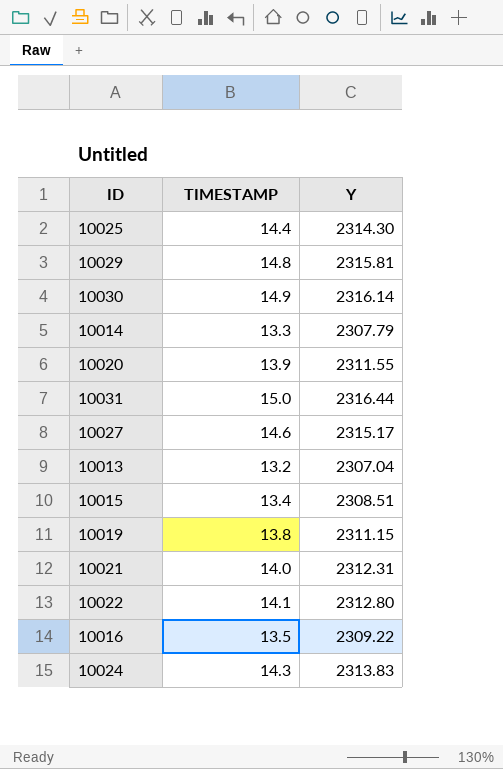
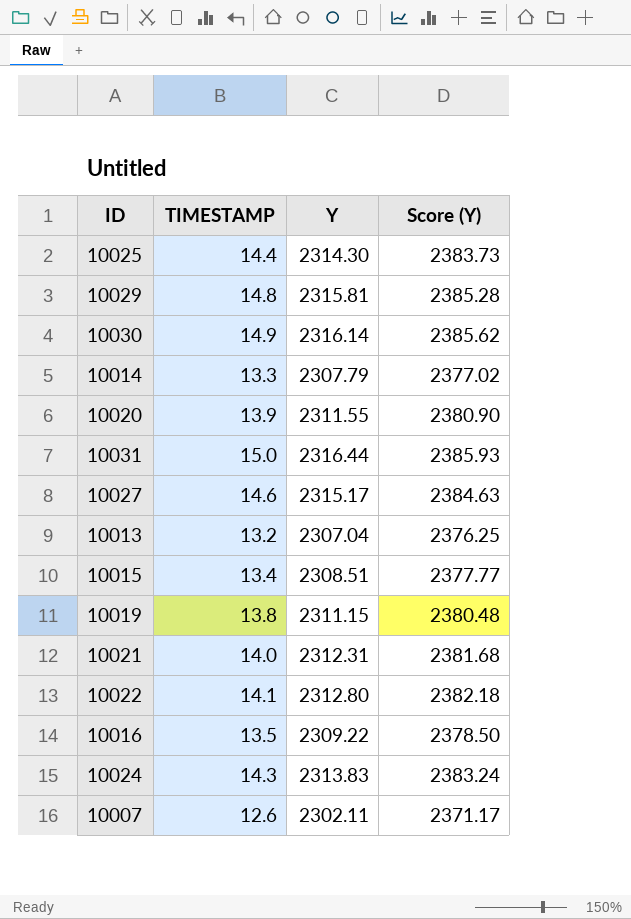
column Score (Y) | formula: none -> [Y] * 1.03
row 10007: none -> 12.6 | 2302.11 | 2371.17

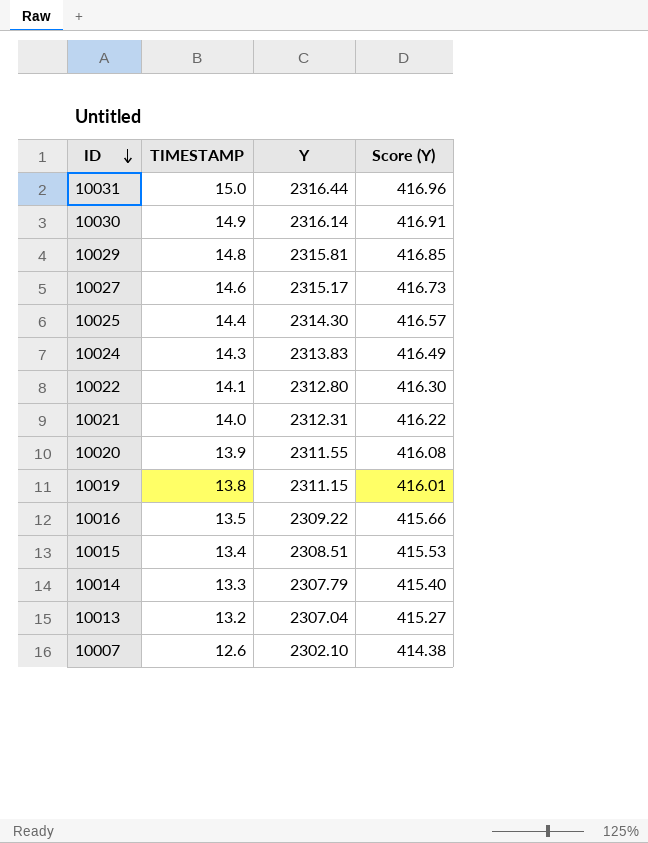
row order: none -> ID descending
column Score (Y) | formula: [Y] * 1.03 -> [Y] * 0.18
10007 | Y: 2302.11 -> 2302.10

